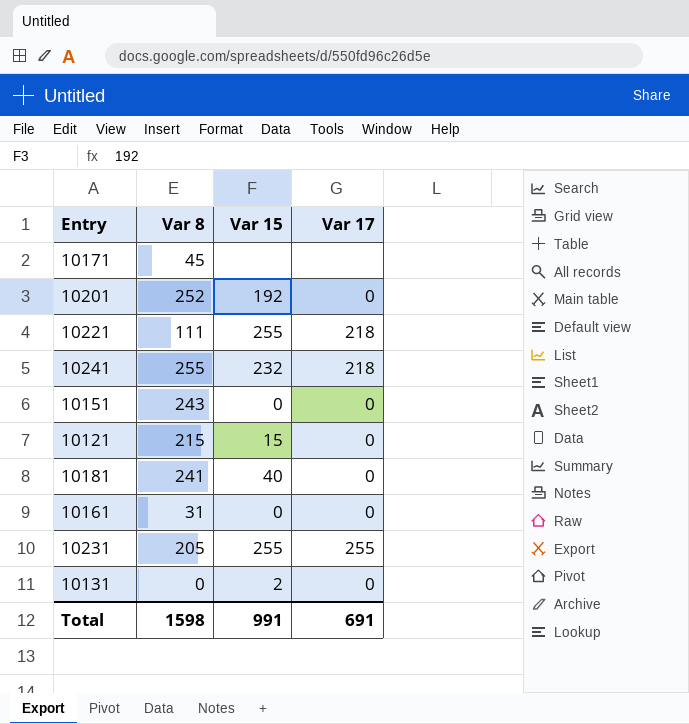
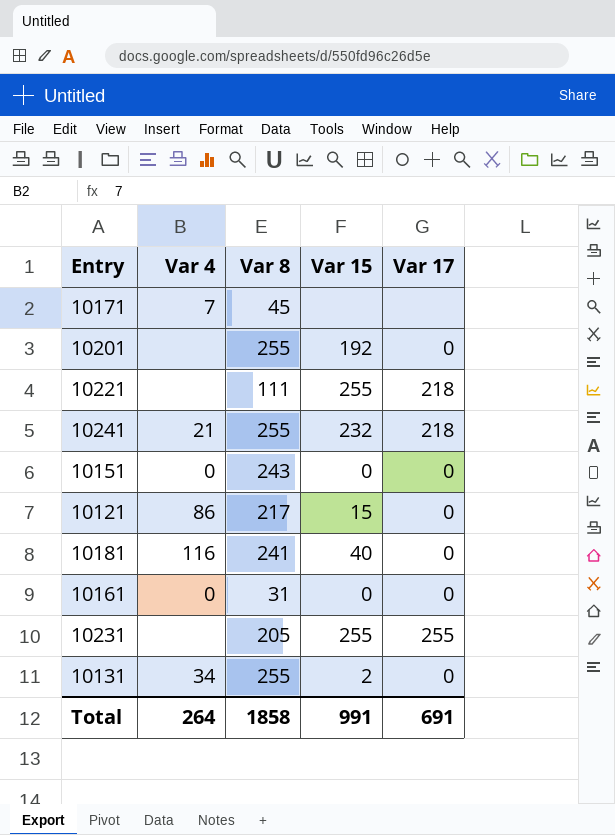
column Var 4 | position: none -> 2
10201 | Var 8: 252 -> 255
10121 | Var 8: 215 -> 217
10131 | Var 8: 0 -> 255
Total | Var 8: 1598 -> 1858

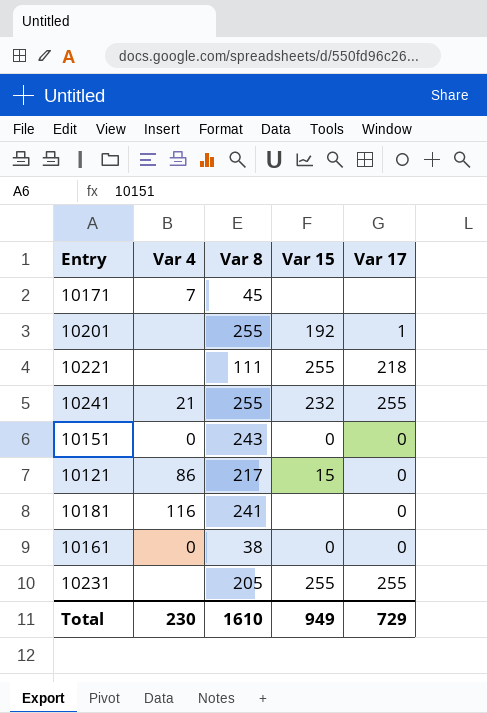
row 10131: 34 | 255 | 2 | 0 -> none
10201 | Var 17: 0 -> 1
10241 | Var 17: 218 -> 255
10181 | Var 15: 40 -> none
10161 | Var 8: 31 -> 38
Total | Var 4: 264 -> 230
Total | Var 8: 1858 -> 1610
Total | Var 15: 991 -> 949
Total | Var 17: 691 -> 729

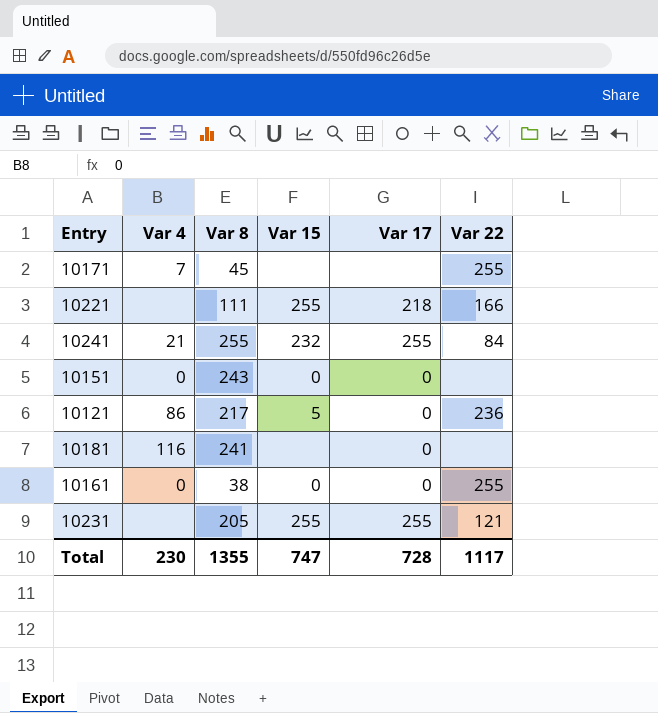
column Var 22 | position: none -> 6
row 10201: none | 255 | 192 | 1 -> none
10121 | Var 15: 15 -> 5
Total | Var 8: 1610 -> 1355
Total | Var 15: 949 -> 747
Total | Var 17: 729 -> 728

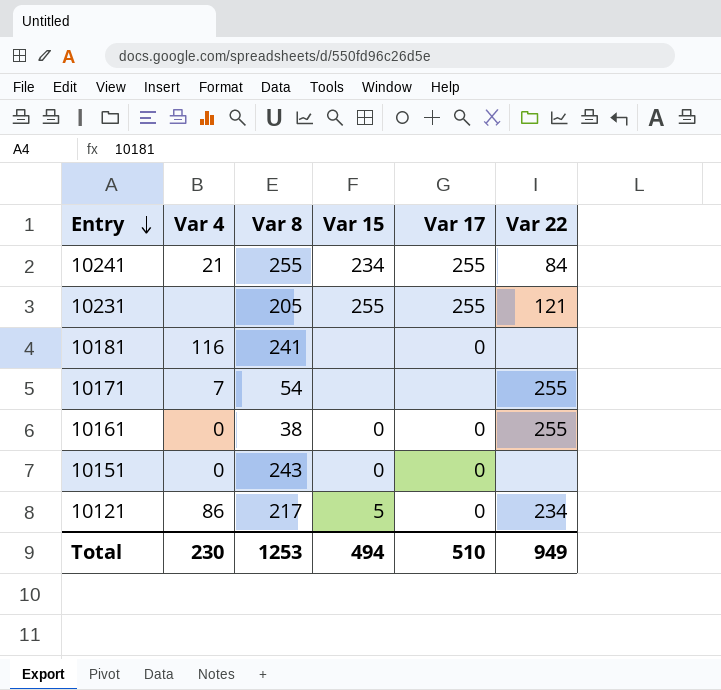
row order: none -> Entry descending
row 10221: none | 111 | 255 | 218 | 166 -> none
10241 | Var 15: 232 -> 234
10171 | Var 8: 45 -> 54
10121 | Var 22: 236 -> 234
Total | Var 8: 1355 -> 1253
Total | Var 15: 747 -> 494
Total | Var 17: 728 -> 510
Total | Var 22: 1117 -> 949

